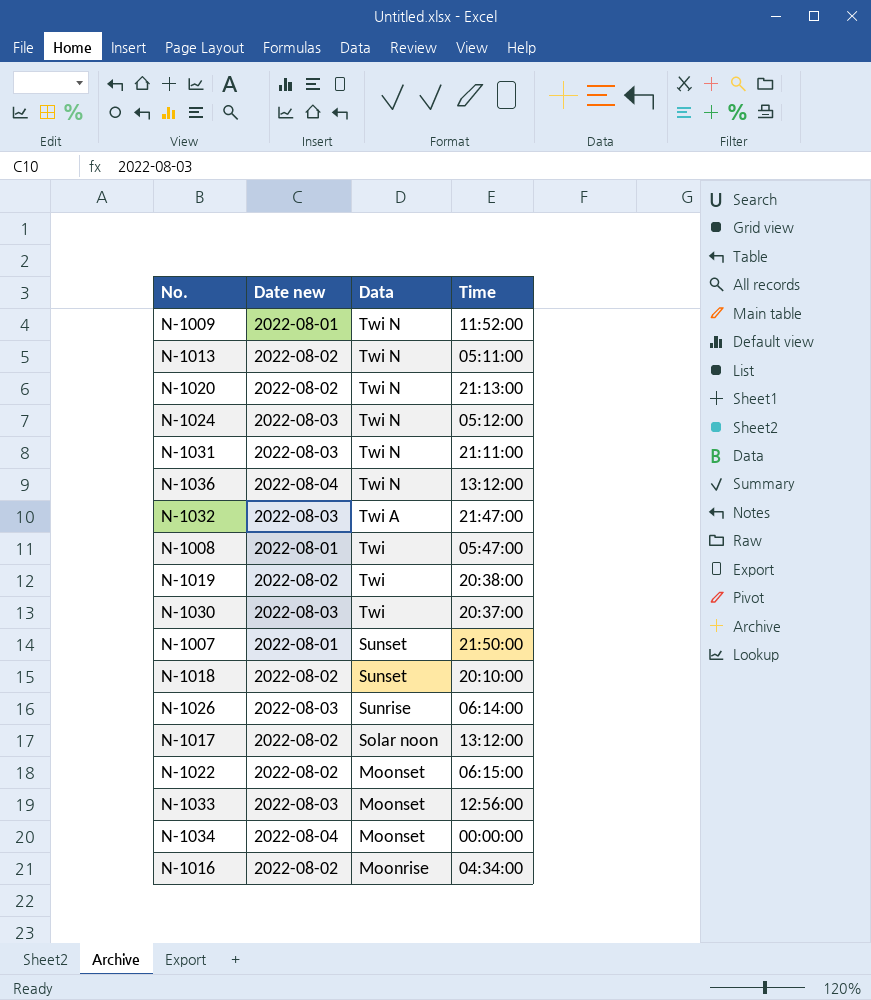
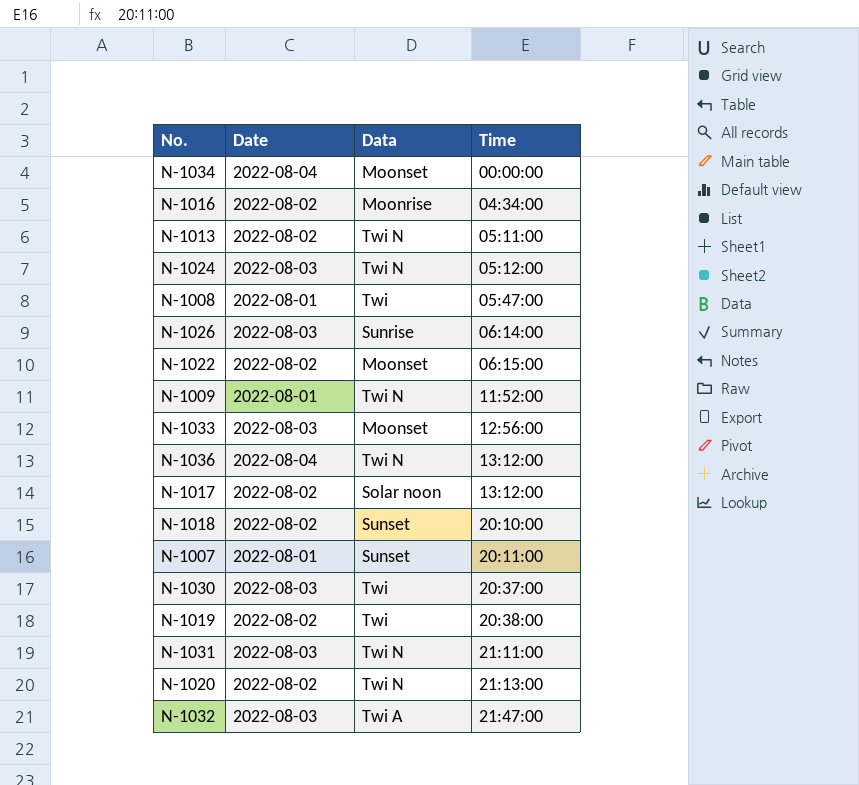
row order: Data descending -> Time ascending
column name: Date new -> Date
N-1007 | Time: 21:50:00 -> 20:11:00

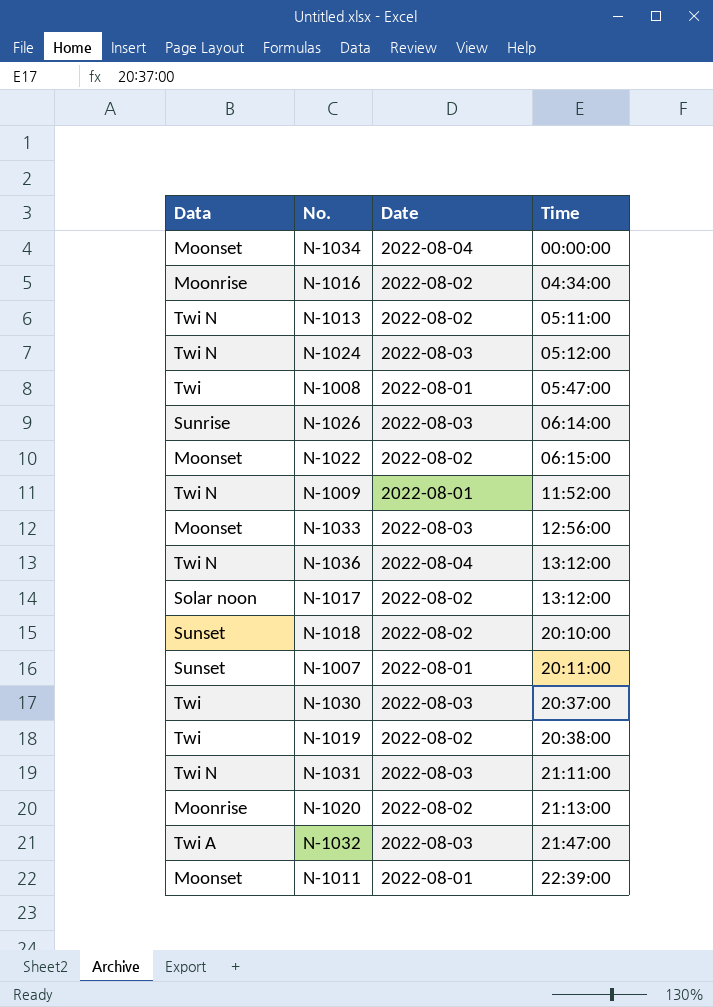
column Data | position: 3 -> 1
N-1020 | Data: Twi N -> Moonrise
row N-1011: none -> Moonset | 2022-08-01 | 22:39:00

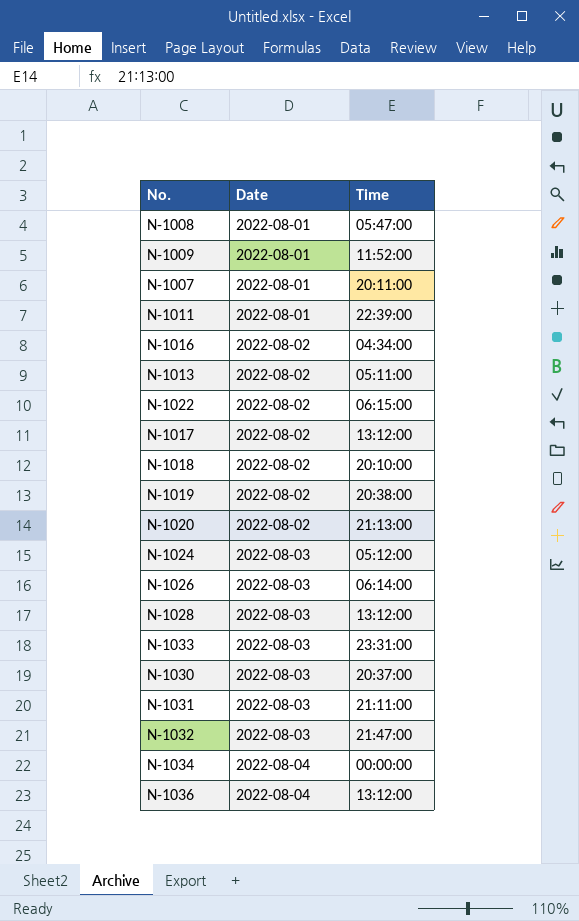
row order: Time ascending -> Date ascending
column Data | position: 1 -> none
row N-1028: none -> 2022-08-03 | 13:12:00
N-1033 | Time: 12:56:00 -> 23:31:00

